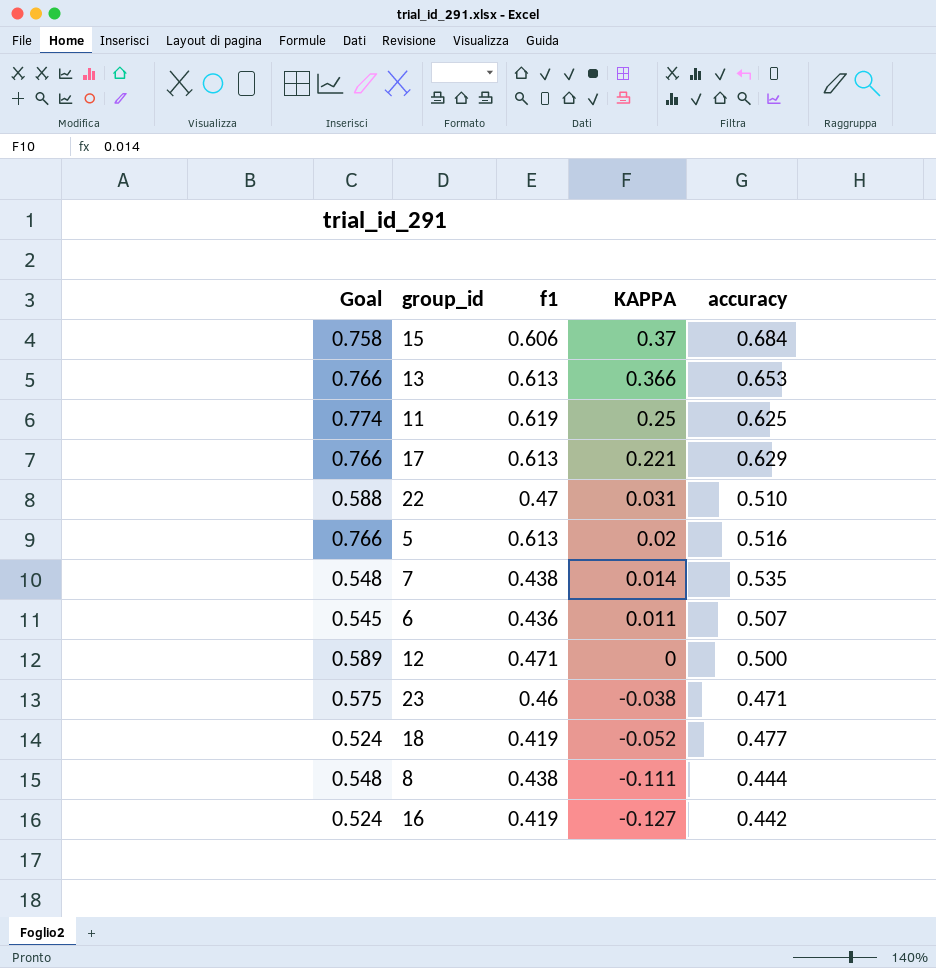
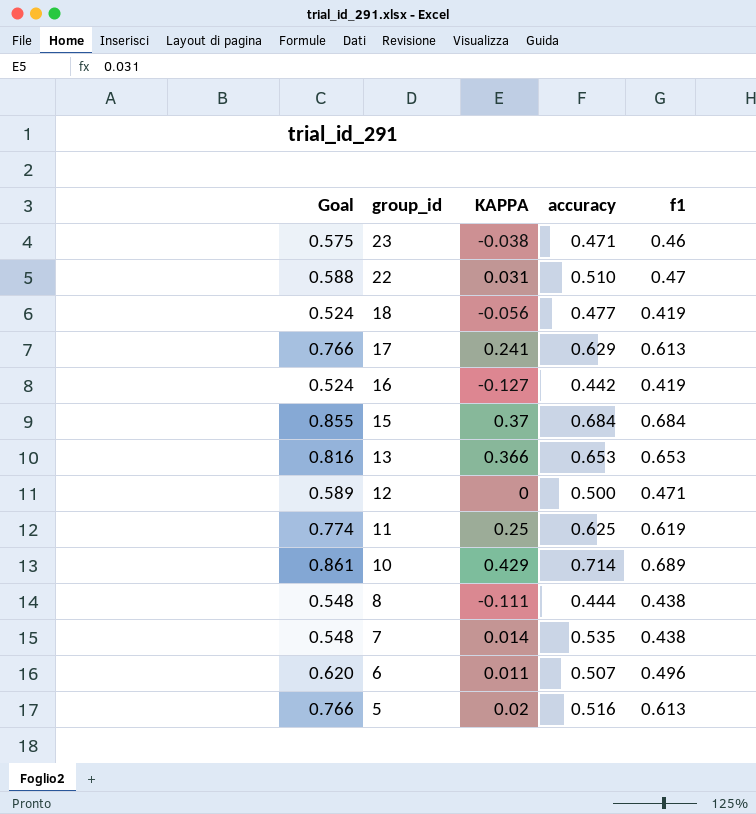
row order: KAPPA descending -> group_id descending
column f1 | position: 3 -> 5
18 | KAPPA: -0.052 -> -0.056
17 | KAPPA: 0.221 -> 0.241
15 | Goal: 0.758 -> 0.855
15 | f1: 0.606 -> 0.684
13 | Goal: 0.766 -> 0.816
13 | f1: 0.613 -> 0.653
row 10: none -> 0.861 | 0.429 | 0.714 | 0.689
6 | Goal: 0.545 -> 0.620
6 | f1: 0.436 -> 0.496

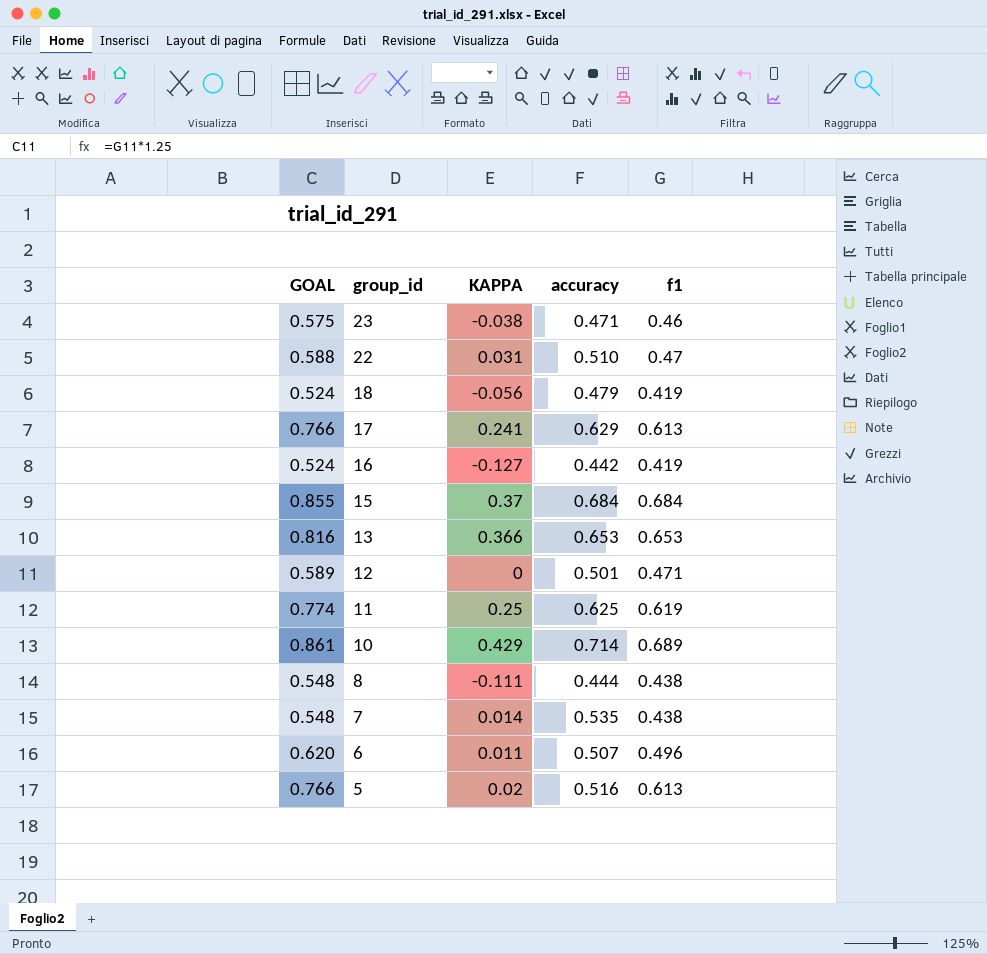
column name: Goal -> GOAL
18 | accuracy: 0.477 -> 0.479
12 | accuracy: 0.500 -> 0.501

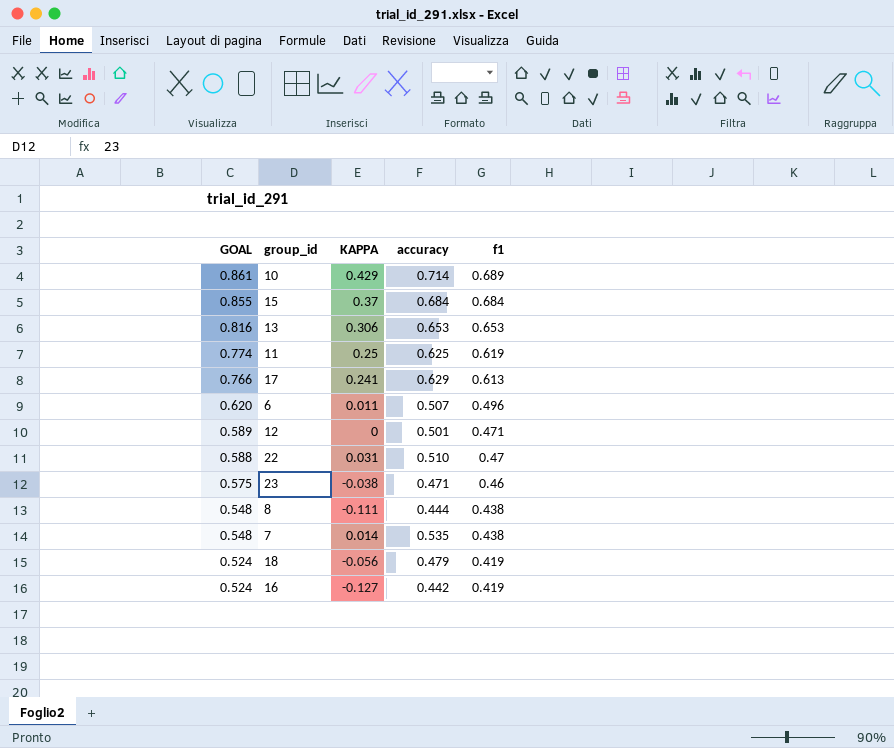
row order: group_id descending -> GOAL descending
row 5: 0.766 | 0.02 | 0.516 | 0.613 -> none
13 | KAPPA: 0.366 -> 0.306

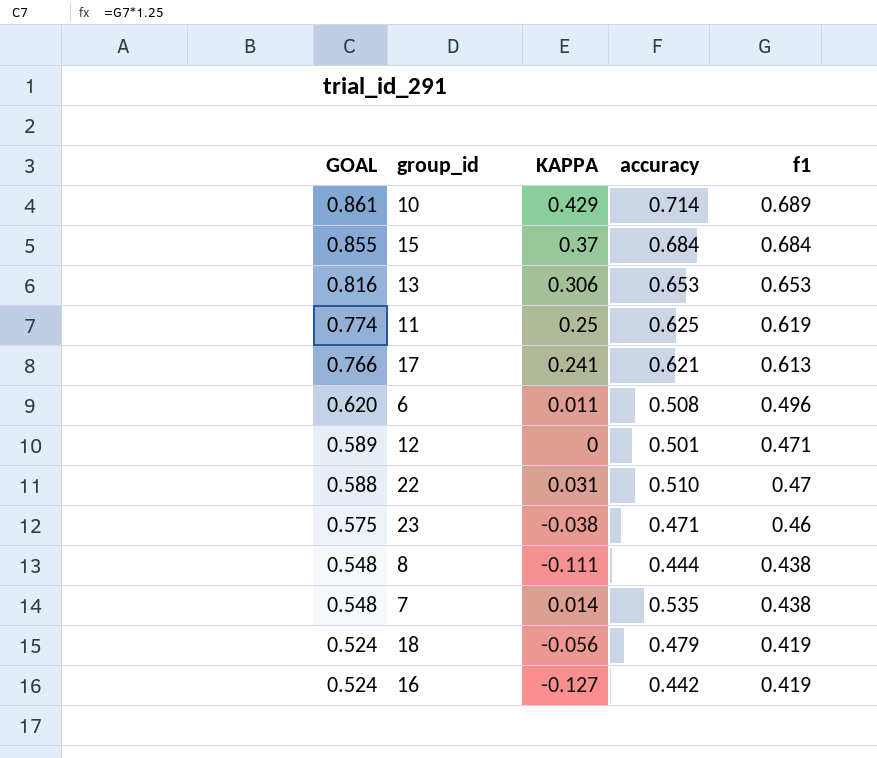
17 | accuracy: 0.629 -> 0.621
6 | accuracy: 0.507 -> 0.508

